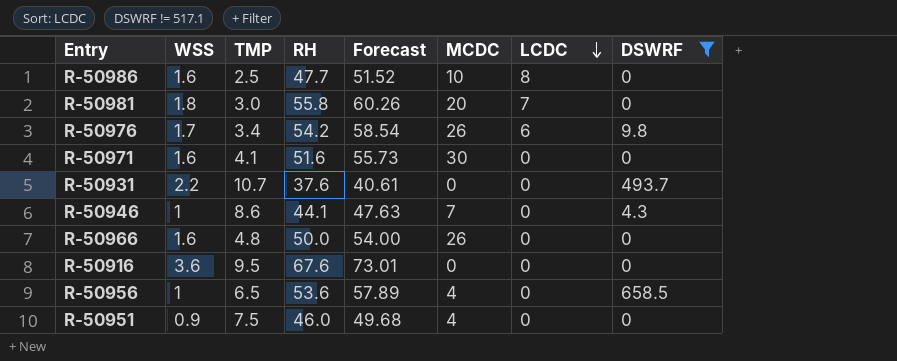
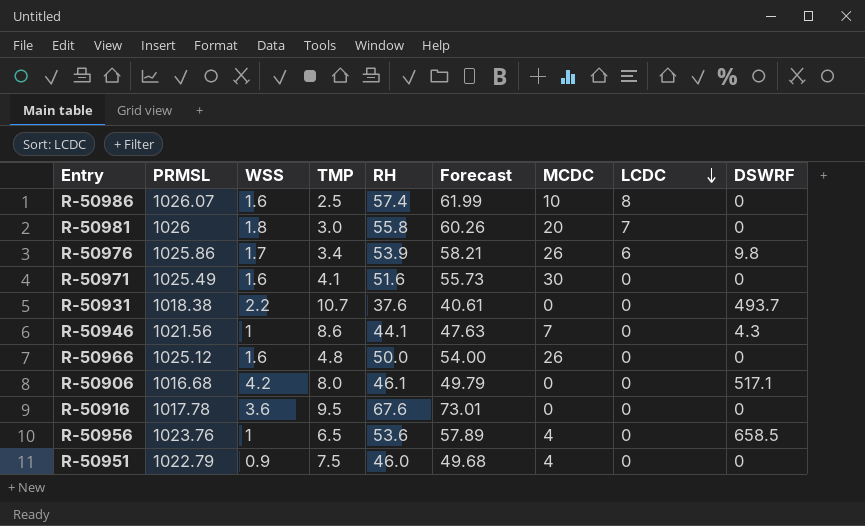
filter: DSWRF != 517.1 -> none
column PRMSL | position: none -> 2
R-50986 | RH: 47.7 -> 57.4
R-50986 | Forecast: 51.52 -> 61.99
R-50976 | RH: 54.2 -> 53.9
R-50976 | Forecast: 58.54 -> 58.21

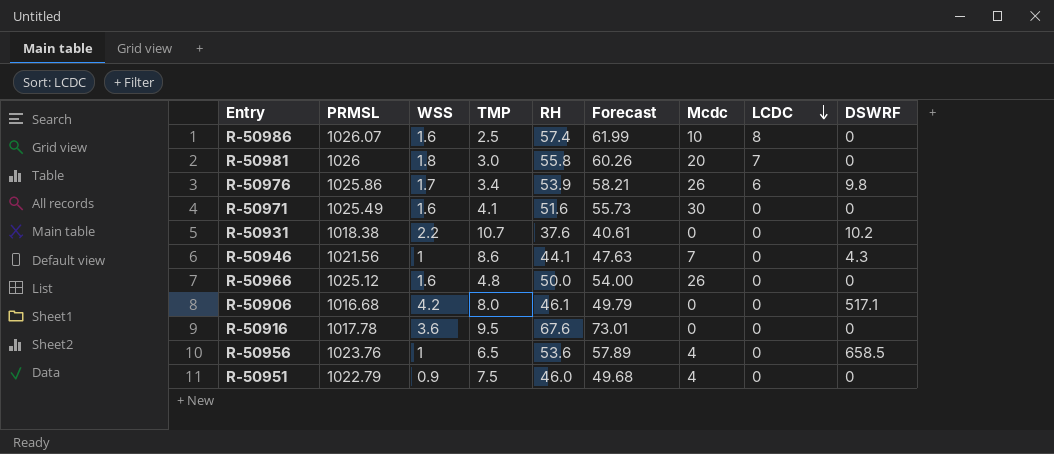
column name: MCDC -> Mcdc
R-50931 | DSWRF: 493.7 -> 10.2

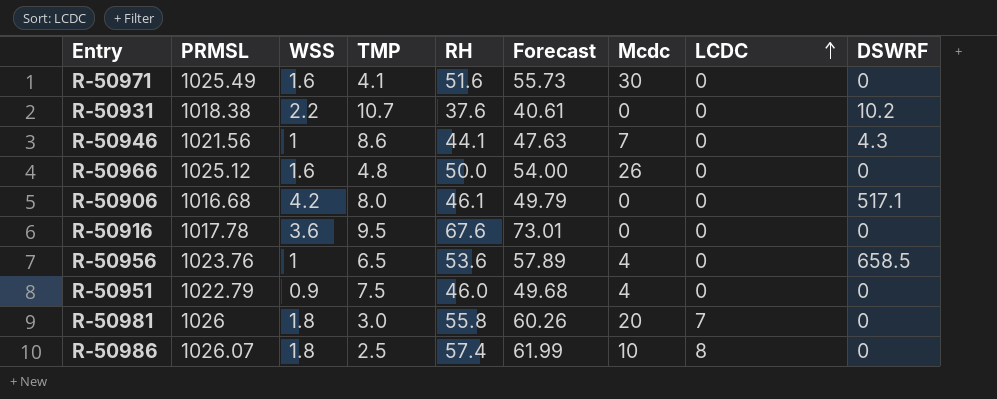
row order: LCDC descending -> LCDC ascending
row R-50976: 1025.86 | 1.7 | 3.4 | 53.9 | 58.21 | 26 | 6 | 9.8 -> none
R-50986 | WSS: 1.6 -> 1.8

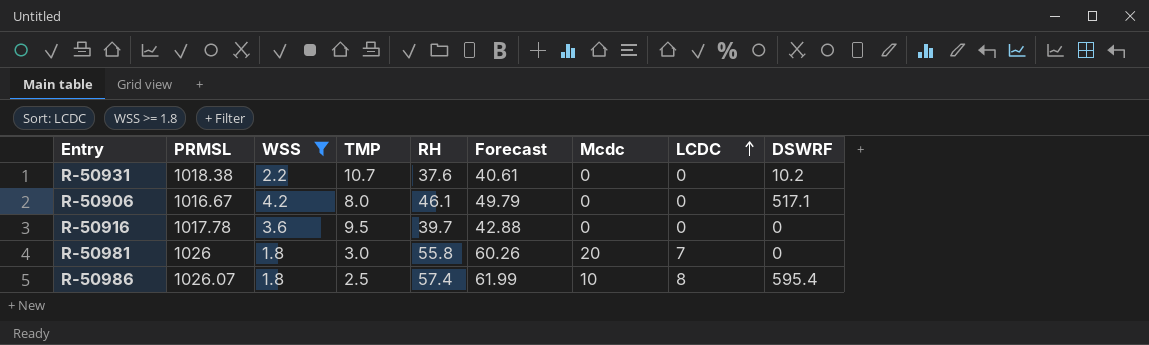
filter: none -> WSS >= 1.8
R-50906 | PRMSL: 1016.68 -> 1016.67
R-50916 | RH: 67.6 -> 39.7
R-50916 | Forecast: 73.01 -> 42.88
R-50986 | DSWRF: 0 -> 595.4

